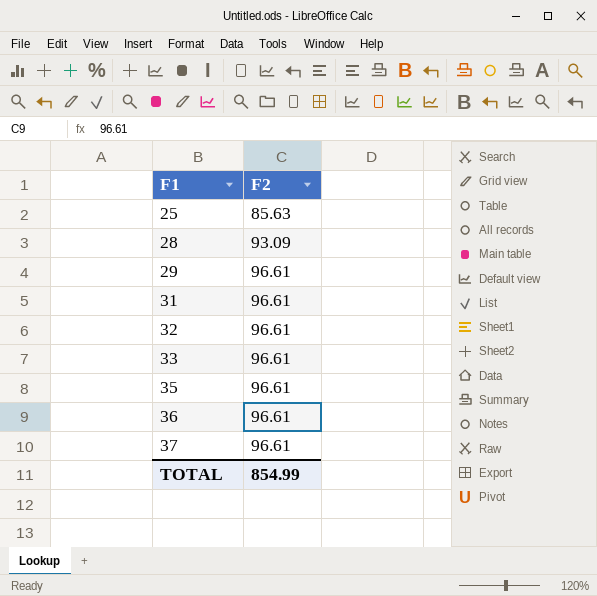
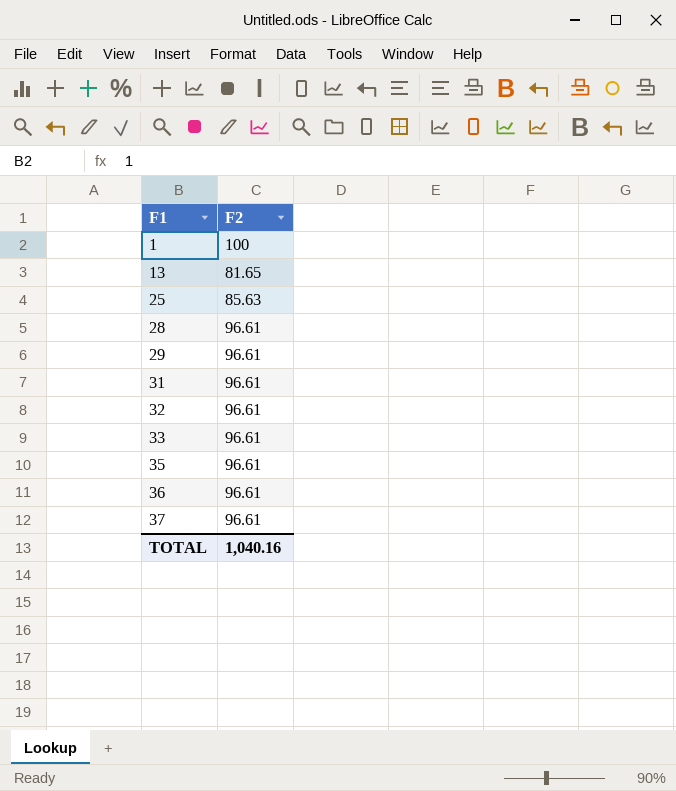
row 1: none -> 100
row 13: none -> 81.65
28 | F2: 93.09 -> 96.61
TOTAL | F2: 854.99 -> 1,040.16

